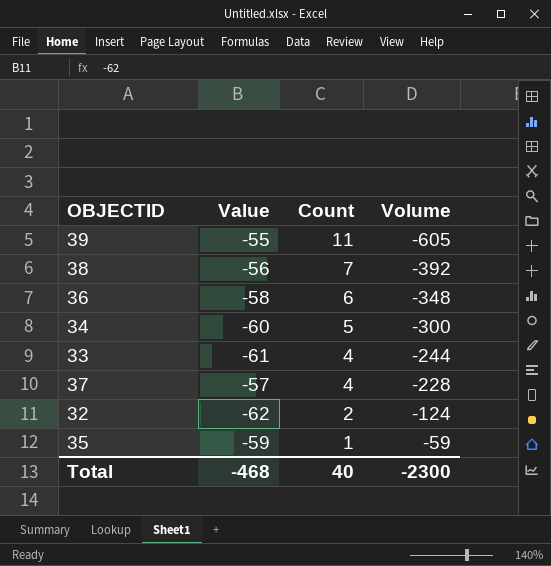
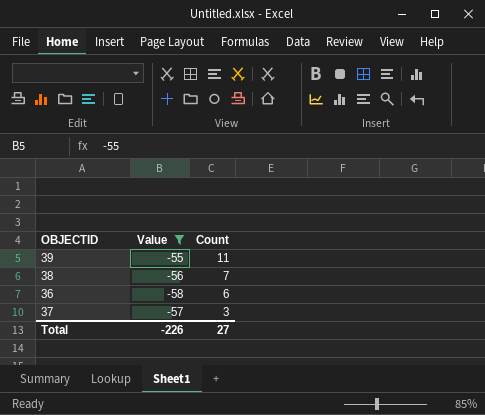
filter: none -> Value >= -58
column Volume | formula: [Value] * [Count] -> none
37 | Count: 4 -> 3
Total | Value: -468 -> -226
Total | Count: 40 -> 27

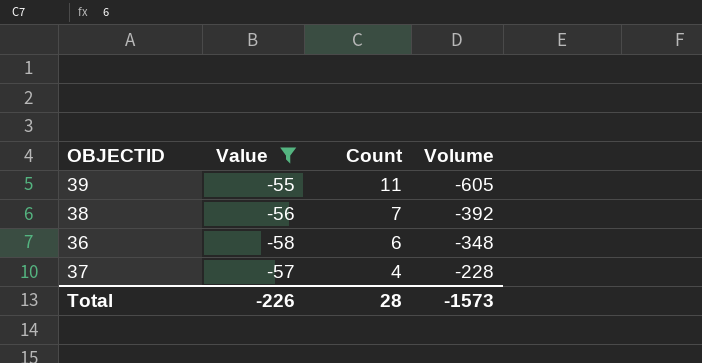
column Volume | formula: none -> [Value] * [Count]
37 | Count: 3 -> 4
Total | Count: 27 -> 28

